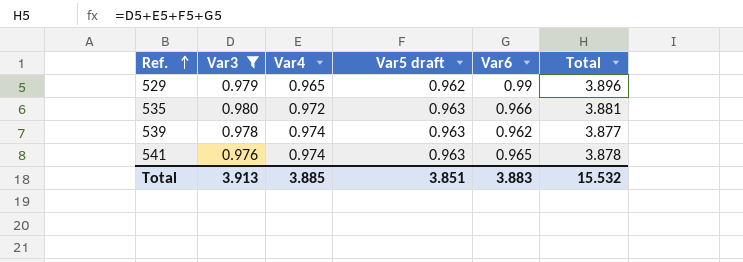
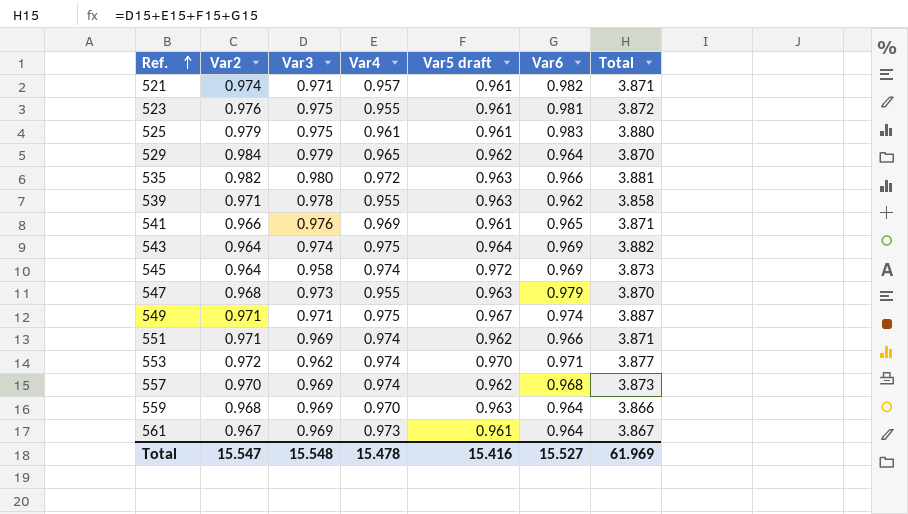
filter: Var3 >= 0.976 -> none
column Var2 | position: none -> 2
529 | Var6: 0.99 -> 0.964
529 | Total: 3.896 -> 3.870
539 | Var4: 0.974 -> 0.955
539 | Total: 3.877 -> 3.858
541 | Var4: 0.974 -> 0.969
541 | Var5 draft: 0.963 -> 0.961
541 | Total: 3.878 -> 3.871
Total | Var3: 3.913 -> 15.548
Total | Var4: 3.885 -> 15.478
Total | Var5 draft: 3.851 -> 15.416
Total | Var6: 3.883 -> 15.527
Total | Total: 15.532 -> 61.969

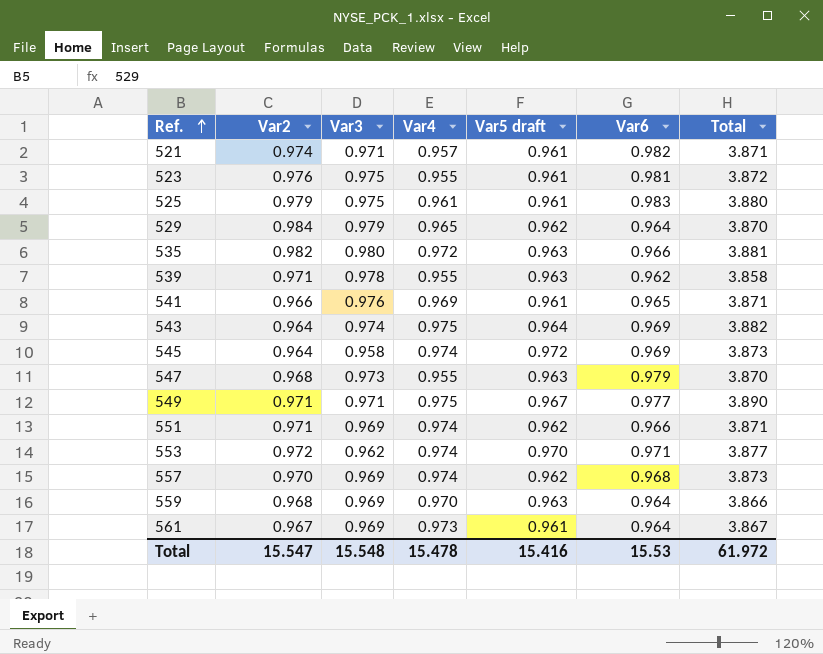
549 | Var6: 0.974 -> 0.977
549 | Total: 3.887 -> 3.890
Total | Var6: 15.527 -> 15.53
Total | Total: 61.969 -> 61.972

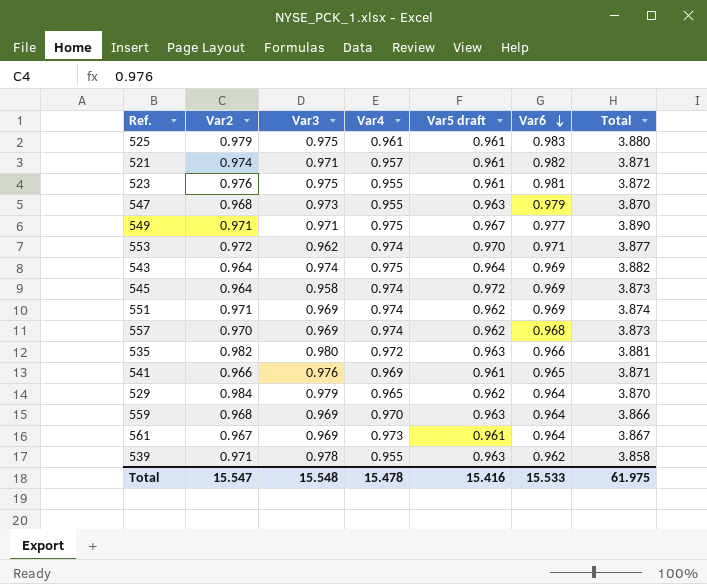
row order: Ref. ascending -> Var6 descending
551 | Var6: 0.966 -> 0.969
551 | Total: 3.871 -> 3.874
Total | Var6: 15.53 -> 15.533
Total | Total: 61.972 -> 61.975

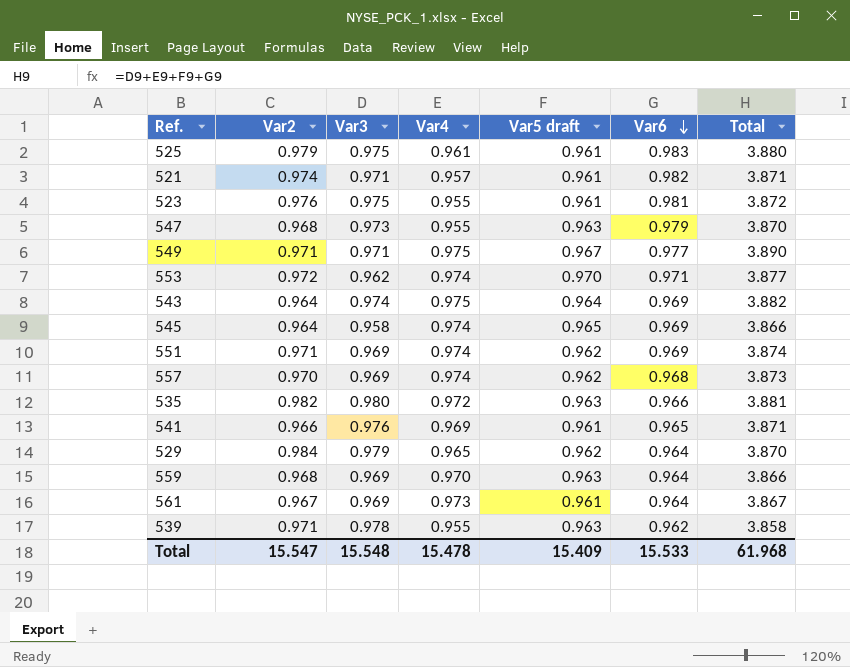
545 | Var5 draft: 0.972 -> 0.965
545 | Total: 3.873 -> 3.866
Total | Var5 draft: 15.416 -> 15.409
Total | Total: 61.975 -> 61.968

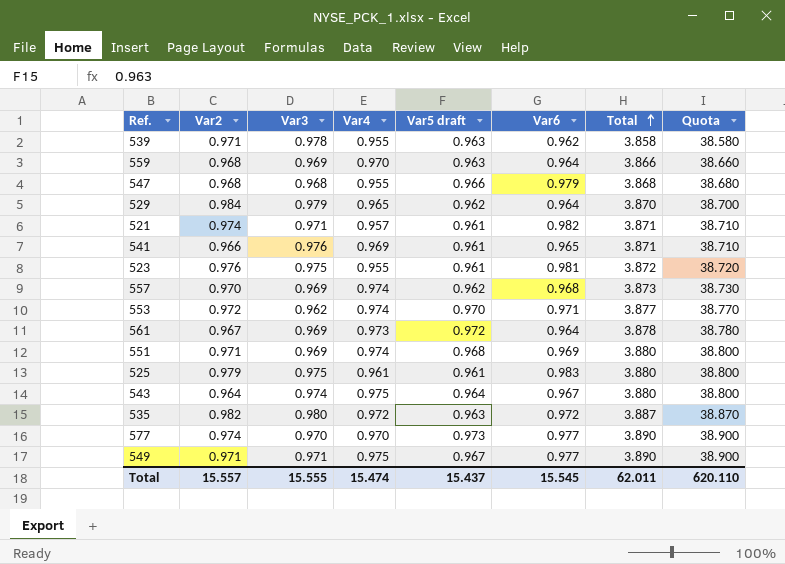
row order: Var6 descending -> Total ascending
column Quota | formula: none -> [Total] * 10
row 545: 0.964 | 0.958 | 0.974 | 0.965 | 0.969 | 3.866 -> none
547 | Var3: 0.973 -> 0.968
547 | Var5 draft: 0.963 -> 0.966
547 | Total: 3.870 -> 3.868
561 | Var5 draft: 0.961 -> 0.972
561 | Total: 3.867 -> 3.878
551 | Var5 draft: 0.962 -> 0.968
551 | Total: 3.874 -> 3.880
543 | Var6: 0.969 -> 0.967
543 | Total: 3.882 -> 3.880
535 | Var6: 0.966 -> 0.972
535 | Total: 3.881 -> 3.887
row 577: none -> 0.974 | 0.970 | 0.970 | 0.973 | 0.977 | 3.890 | 38.900
Total | Var2: 15.547 -> 15.557
Total | Var3: 15.548 -> 15.555
Total | Var4: 15.478 -> 15.474
Total | Var5 draft: 15.409 -> 15.437
Total | Var6: 15.533 -> 15.545
Total | Total: 61.968 -> 62.011

